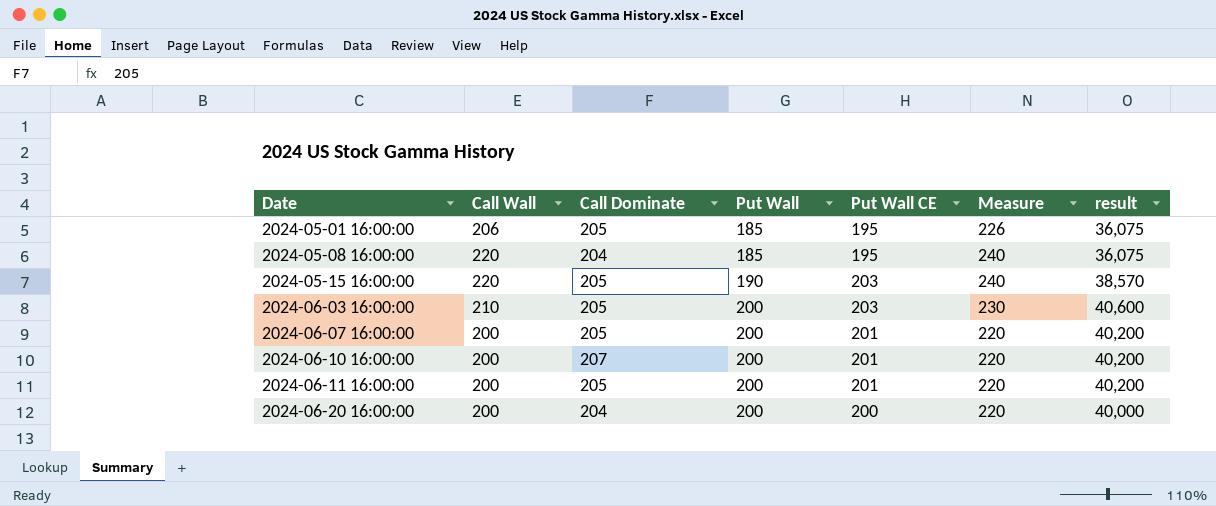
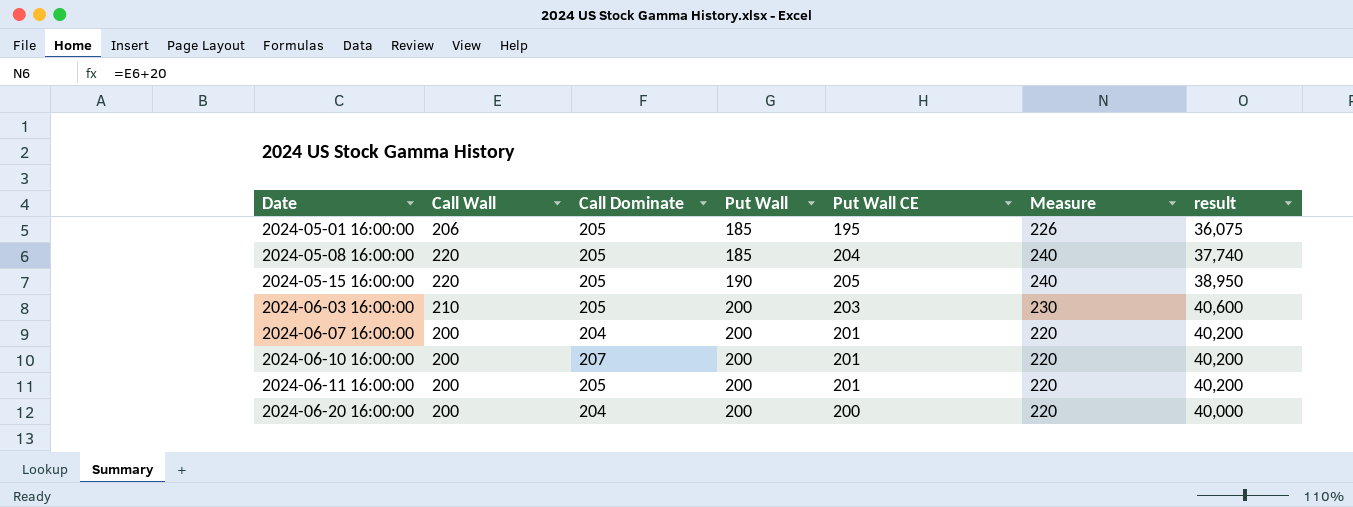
2024-05-08 16:00:00 | Call Dominate: 204 -> 205
2024-05-08 16:00:00 | Put Wall CE: 195 -> 204
2024-05-08 16:00:00 | result: 36,075 -> 37,740
2024-05-15 16:00:00 | Put Wall CE: 203 -> 205
2024-05-15 16:00:00 | result: 38,570 -> 38,950
2024-06-07 16:00:00 | Call Dominate: 205 -> 204

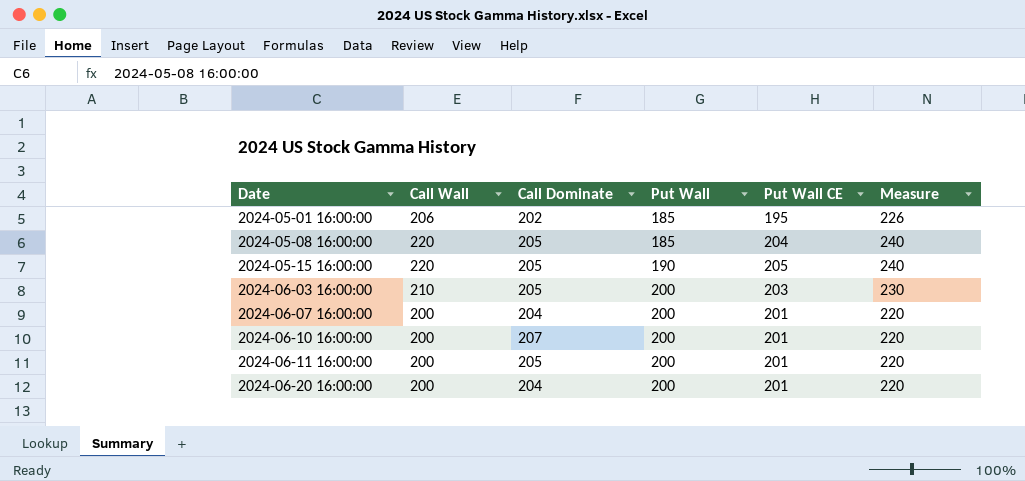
column result | formula: [Put Wall] * [Put Wall CE] -> none
2024-05-01 16:00:00 | Call Dominate: 205 -> 202
2024-06-20 16:00:00 | Put Wall CE: 200 -> 201

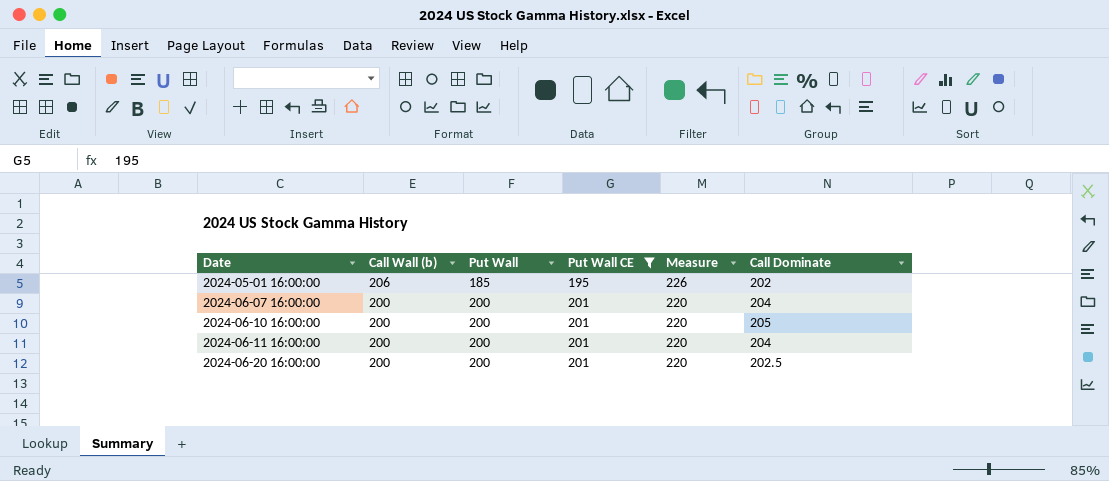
filter: none -> Put Wall CE <= 201
column name: Call Wall -> Call Wall (b)
column Call Dominate | position: 3 -> 6
2024-06-10 16:00:00 | Call Dominate: 207 -> 205
2024-06-11 16:00:00 | Call Dominate: 205 -> 204
2024-06-20 16:00:00 | Call Dominate: 204 -> 202.5

